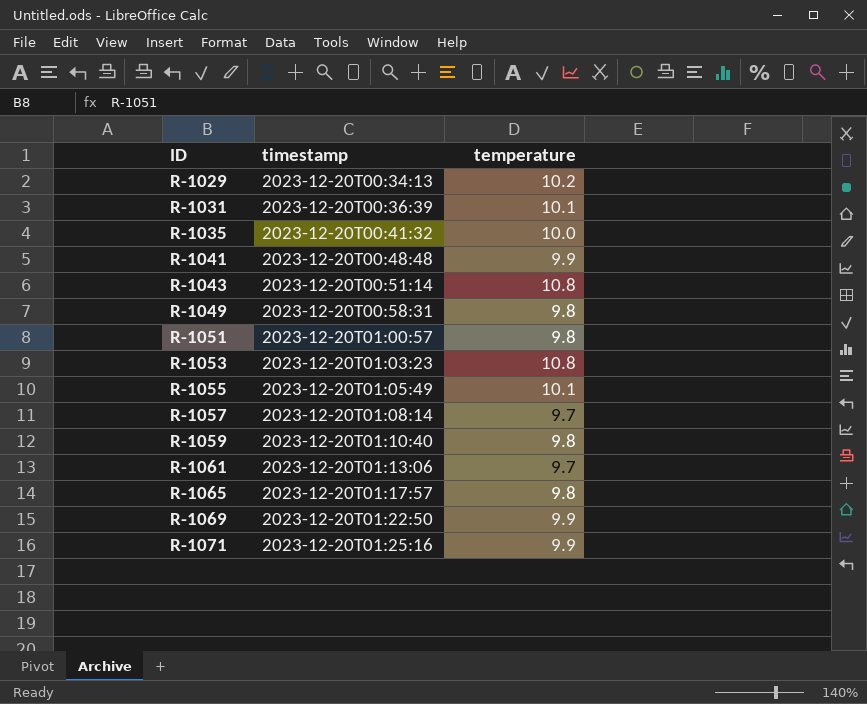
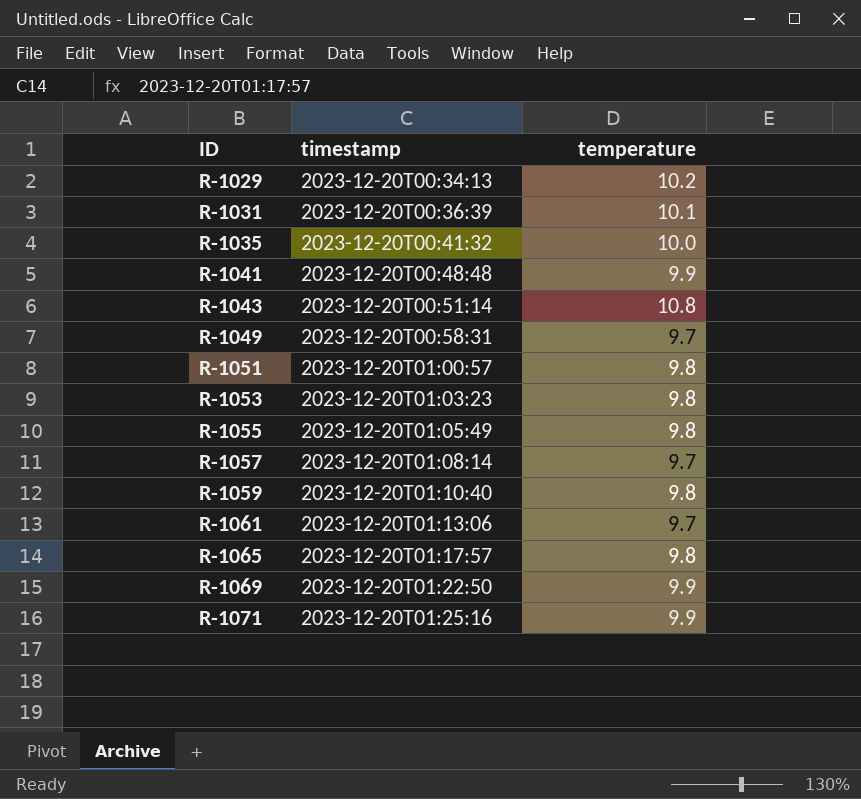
R-1049 | temperature: 9.8 -> 9.7
R-1053 | temperature: 10.8 -> 9.8
R-1055 | temperature: 10.1 -> 9.8

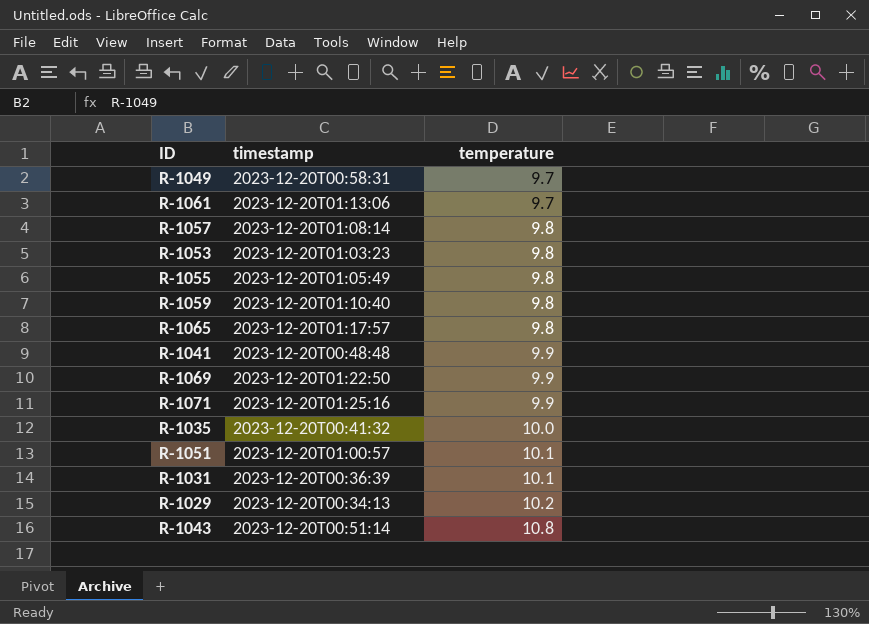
row order: ID ascending -> temperature ascending
R-1057 | temperature: 9.7 -> 9.8
R-1051 | temperature: 9.8 -> 10.1

